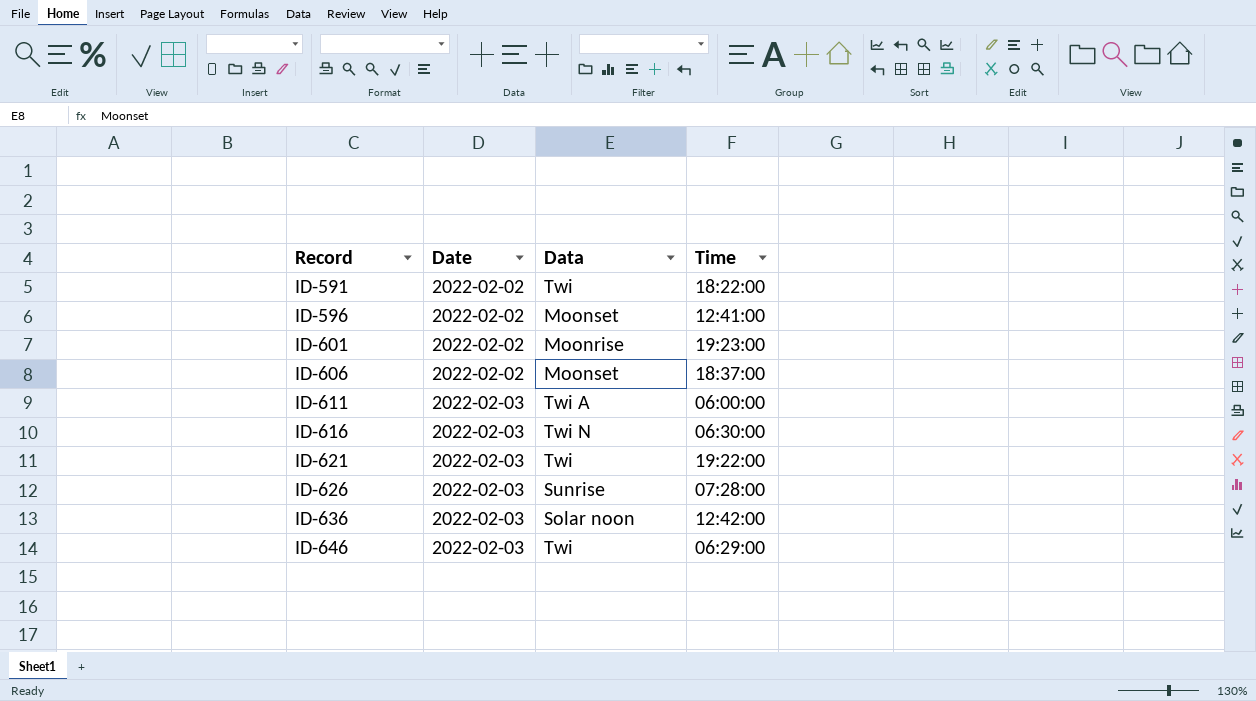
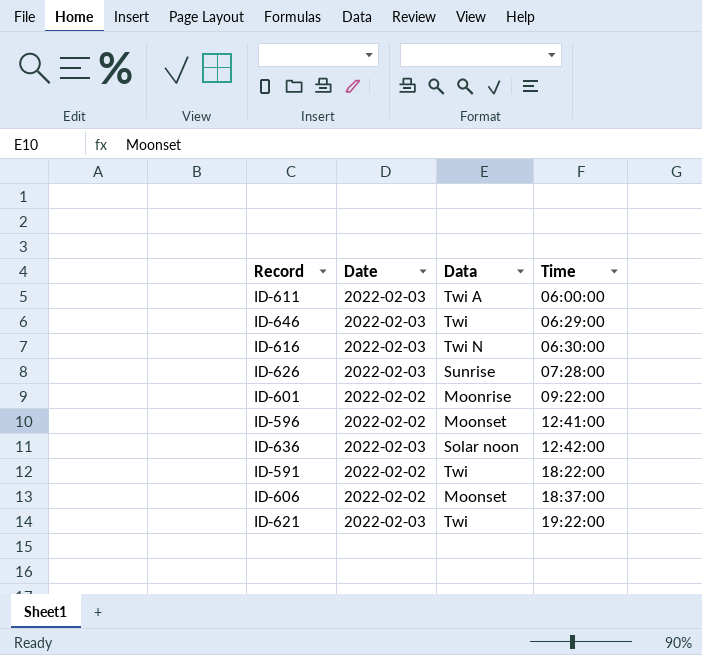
row order: Record ascending -> Time ascending
ID-601 | Time: 19:23:00 -> 09:22:00

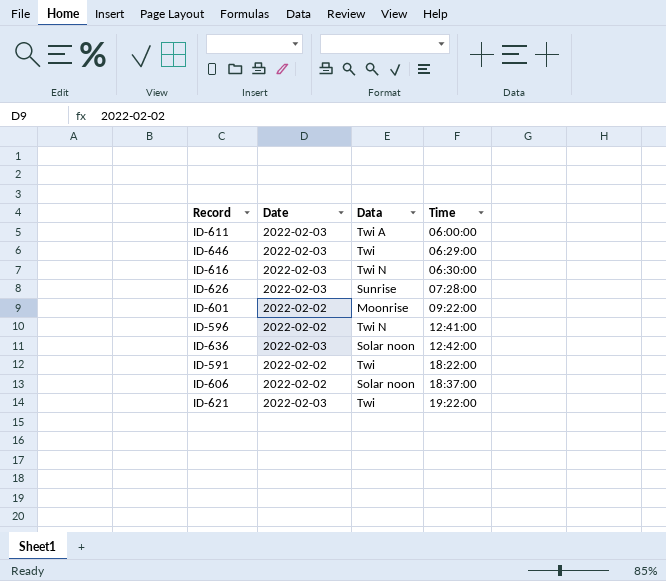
ID-596 | Data: Moonset -> Twi N
ID-606 | Data: Moonset -> Solar noon

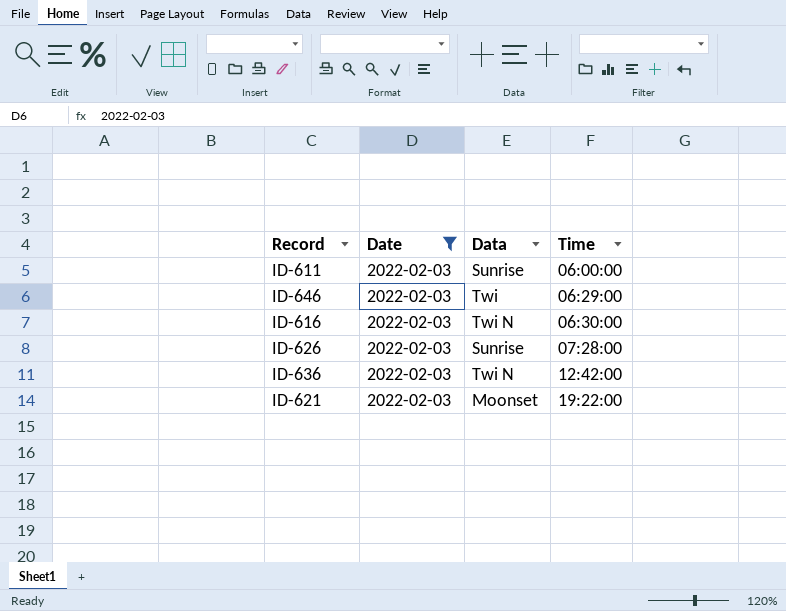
filter: none -> Date = 2022-02-03
ID-611 | Data: Twi A -> Sunrise
ID-636 | Data: Solar noon -> Twi N
ID-621 | Data: Twi -> Moonset

